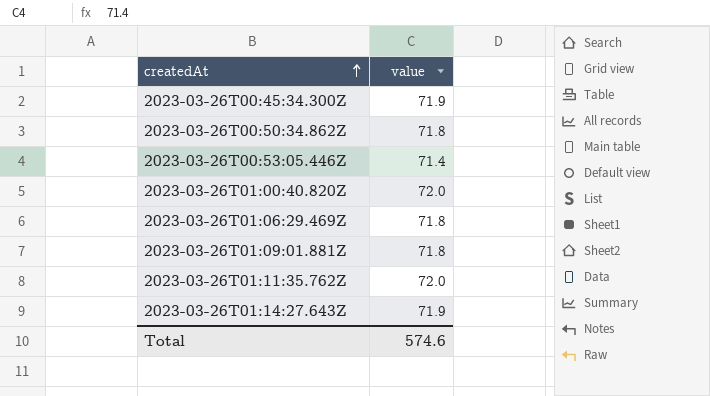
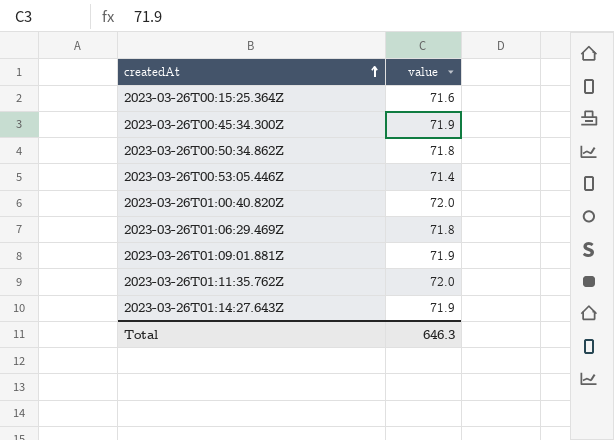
row 2023-03-26T00:15:25.364Z: none -> 71.6
2023-03-26T01:09:01.881Z | value: 71.8 -> 71.9
Total | value: 574.6 -> 646.3

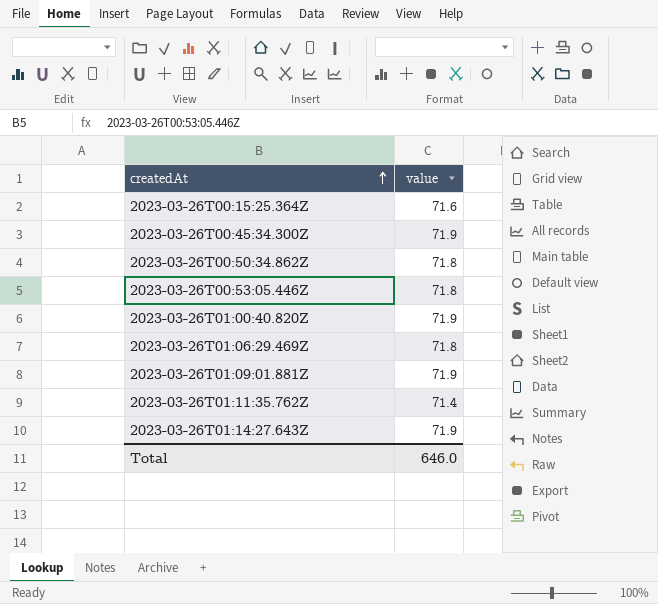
2023-03-26T00:53:05.446Z | value: 71.4 -> 71.8
2023-03-26T01:00:40.820Z | value: 72.0 -> 71.9
2023-03-26T01:11:35.762Z | value: 72.0 -> 71.4
Total | value: 646.3 -> 646.0

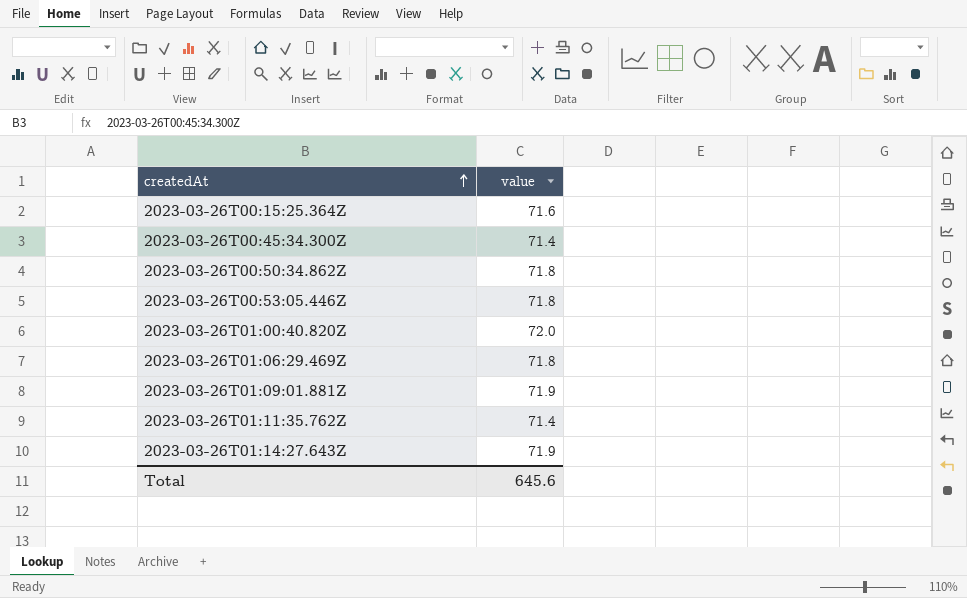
2023-03-26T00:45:34.300Z | value: 71.9 -> 71.4
2023-03-26T01:00:40.820Z | value: 71.9 -> 72.0
Total | value: 646.0 -> 645.6

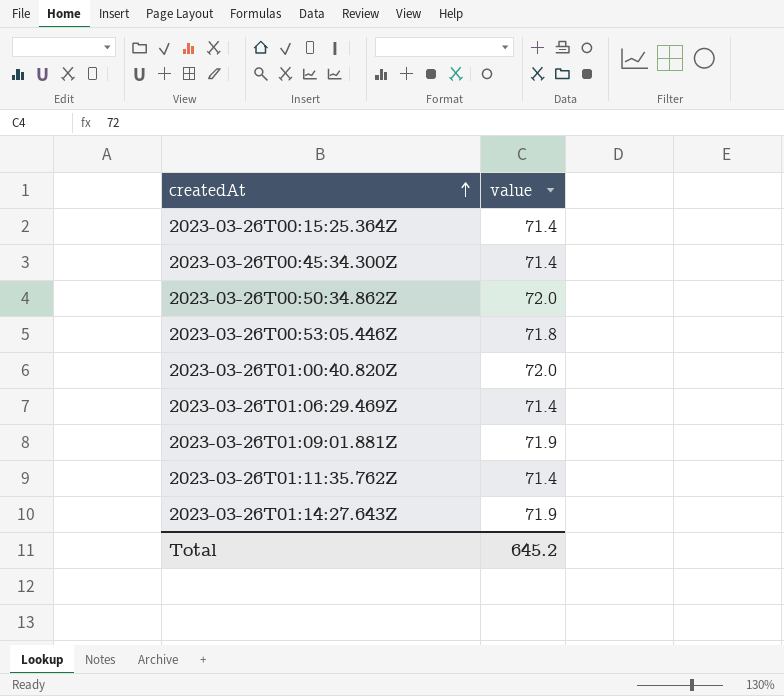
2023-03-26T00:15:25.364Z | value: 71.6 -> 71.4
2023-03-26T00:50:34.862Z | value: 71.8 -> 72.0
2023-03-26T01:06:29.469Z | value: 71.8 -> 71.4
Total | value: 645.6 -> 645.2

